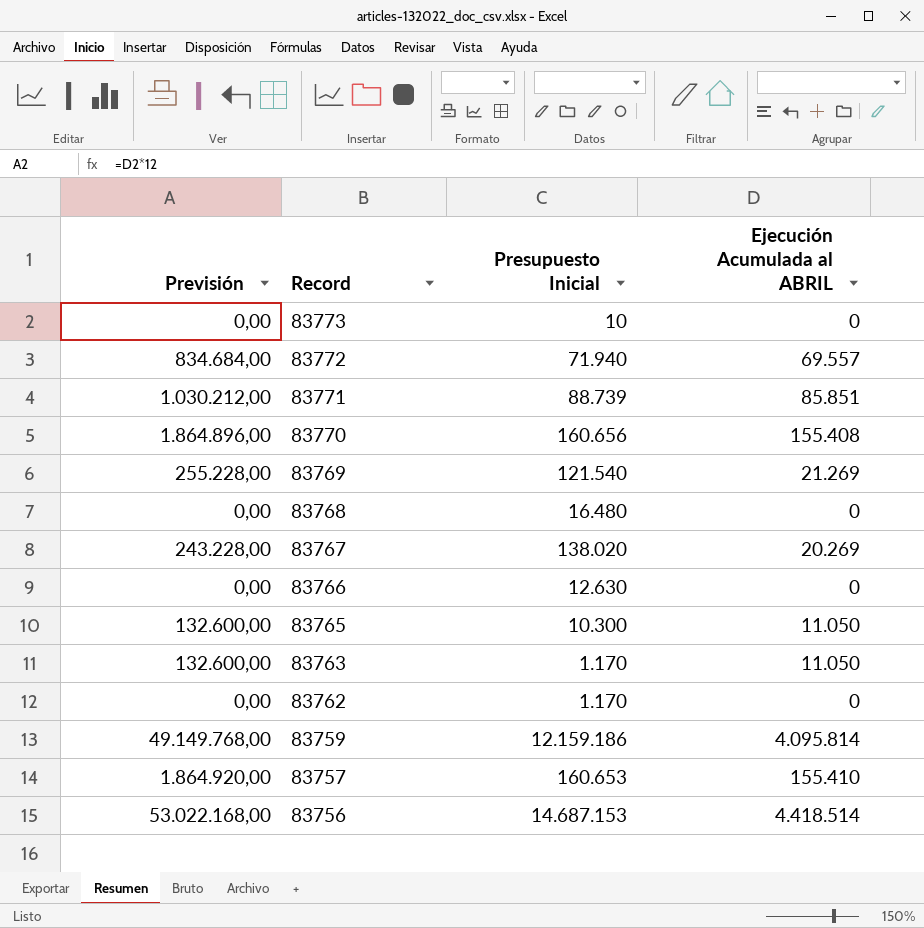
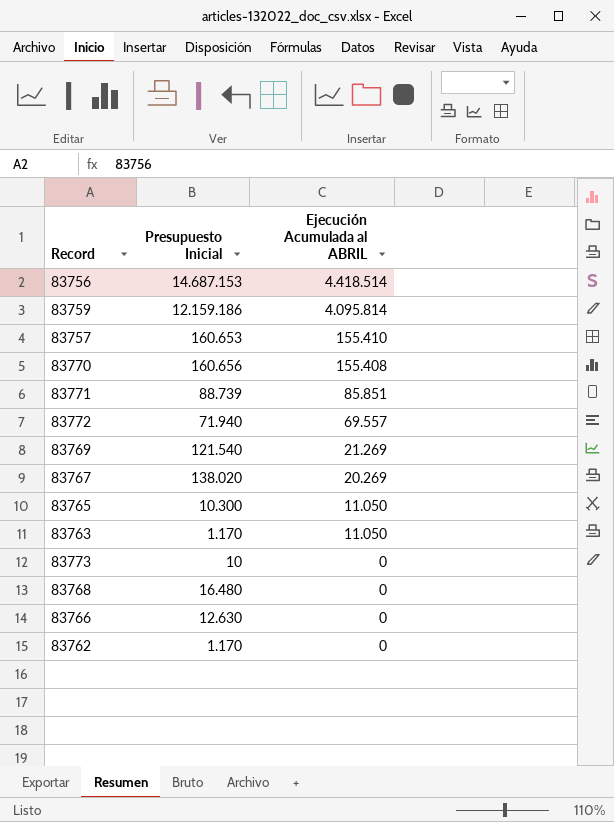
row order: Record descending -> Ejecución Acumulada al ABRIL descending
column Previsión | formula: [Ejecución Acumulada al ABRIL] * 12 -> none

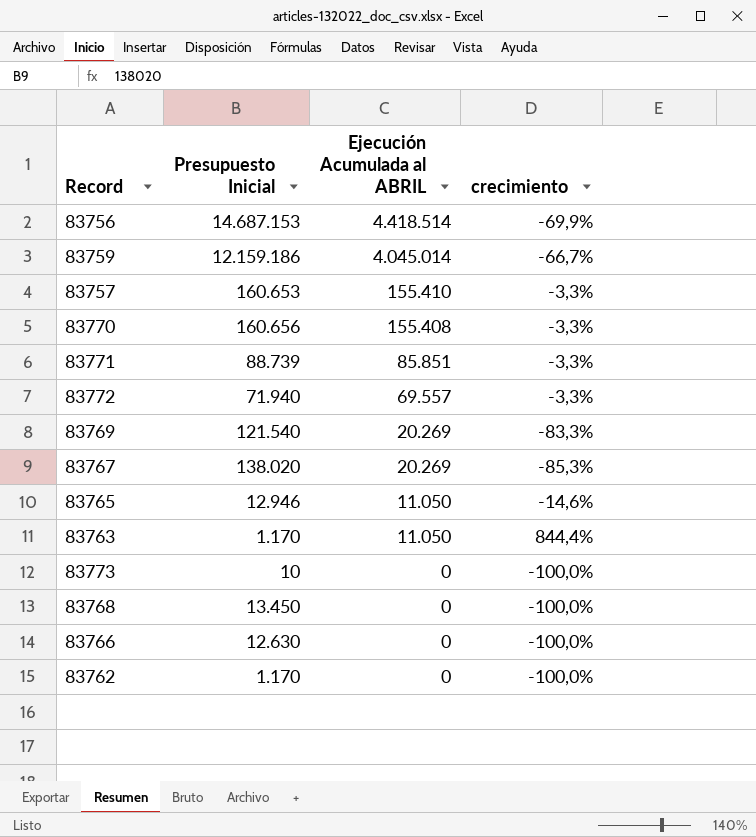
column crecimiento | formula: none -> ([Ejecución Acumulada al ABRIL] - [Presupuesto Inicial]) / [Presupuesto Inicial]
83759 | Ejecución Acumulada al ABRIL: 4.095.814 -> 4.045.014
83769 | Ejecución Acumulada al ABRIL: 21.269 -> 20.269
83765 | Presupuesto Inicial: 10.300 -> 12.946
83768 | Presupuesto Inicial: 16.480 -> 13.450

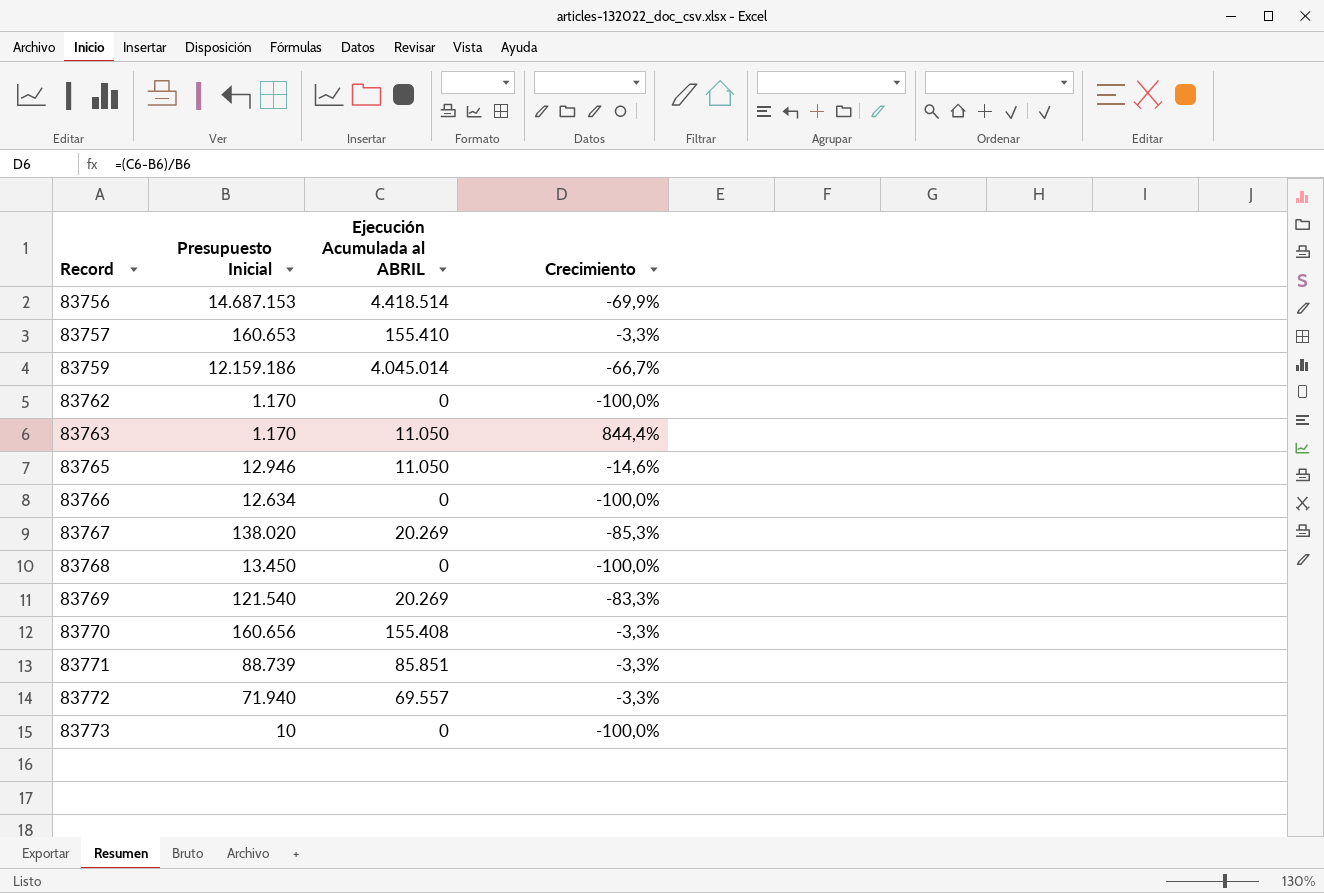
row order: Ejecución Acumulada al ABRIL descending -> Record ascending
column name: crecimiento -> Crecimiento
83766 | Presupuesto Inicial: 12.630 -> 12.634

